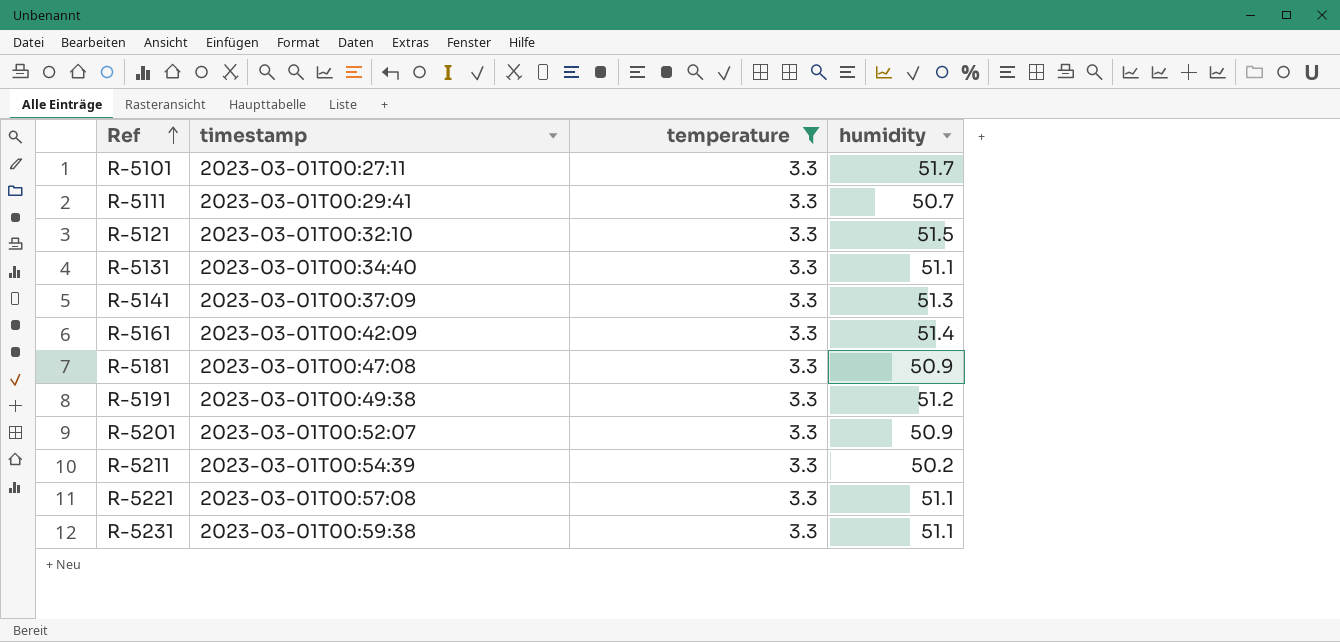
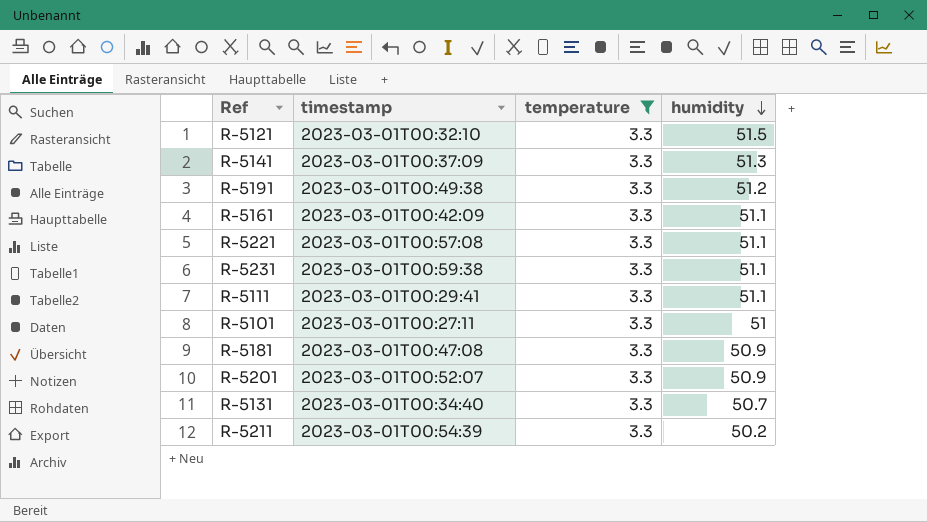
row order: Ref ascending -> humidity descending
R-5161 | humidity: 51.4 -> 51.1
R-5111 | humidity: 50.7 -> 51.1
R-5101 | humidity: 51.7 -> 51
R-5131 | humidity: 51.1 -> 50.7

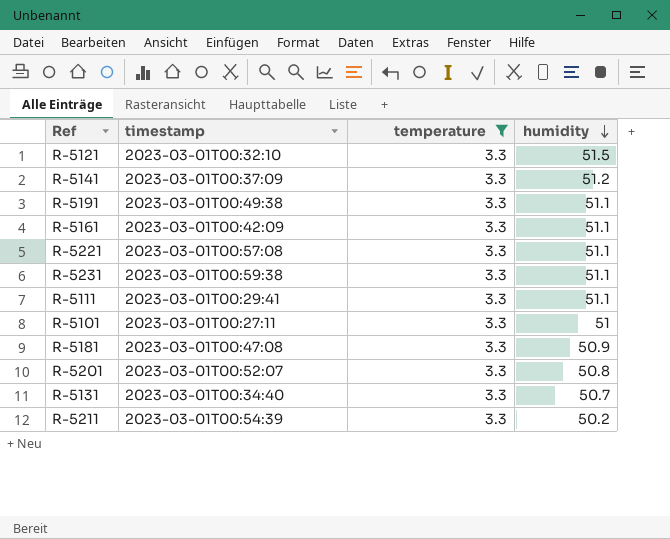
R-5141 | humidity: 51.3 -> 51.2
R-5191 | humidity: 51.2 -> 51.1
R-5201 | humidity: 50.9 -> 50.8

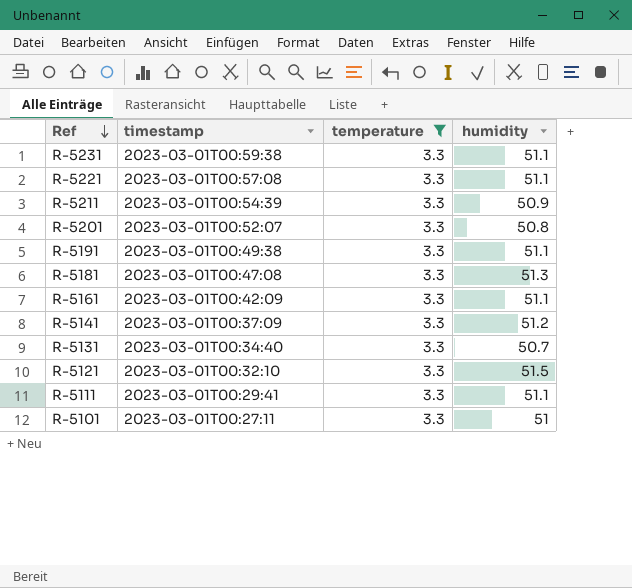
row order: humidity descending -> Ref descending
R-5211 | humidity: 50.2 -> 50.9
R-5181 | humidity: 50.9 -> 51.3

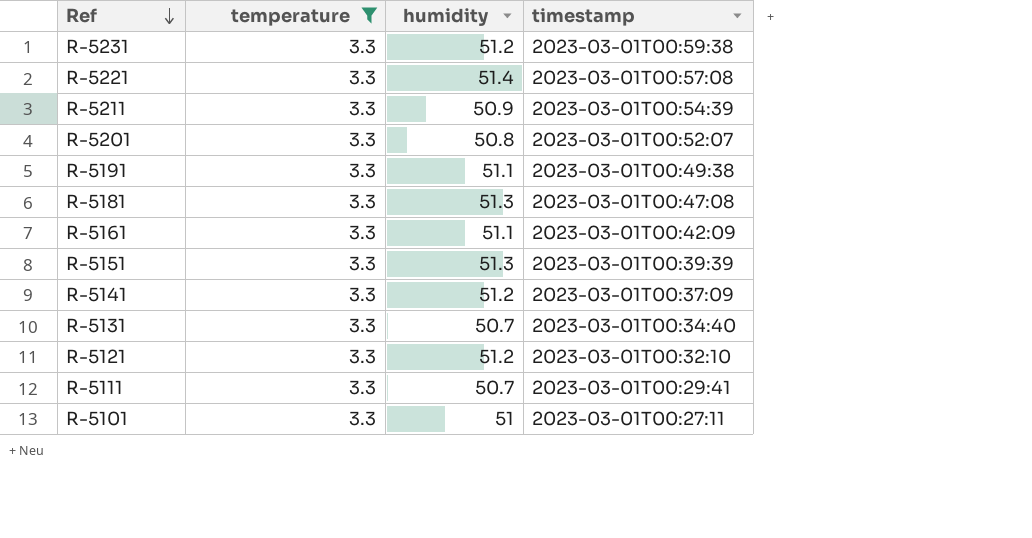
column timestamp | position: 2 -> 4
R-5231 | humidity: 51.1 -> 51.2
R-5221 | humidity: 51.1 -> 51.4
row R-5151: none -> 3.3 | 51.3 | 2023-03-01T00:39:39
R-5121 | humidity: 51.5 -> 51.2
R-5111 | humidity: 51.1 -> 50.7

